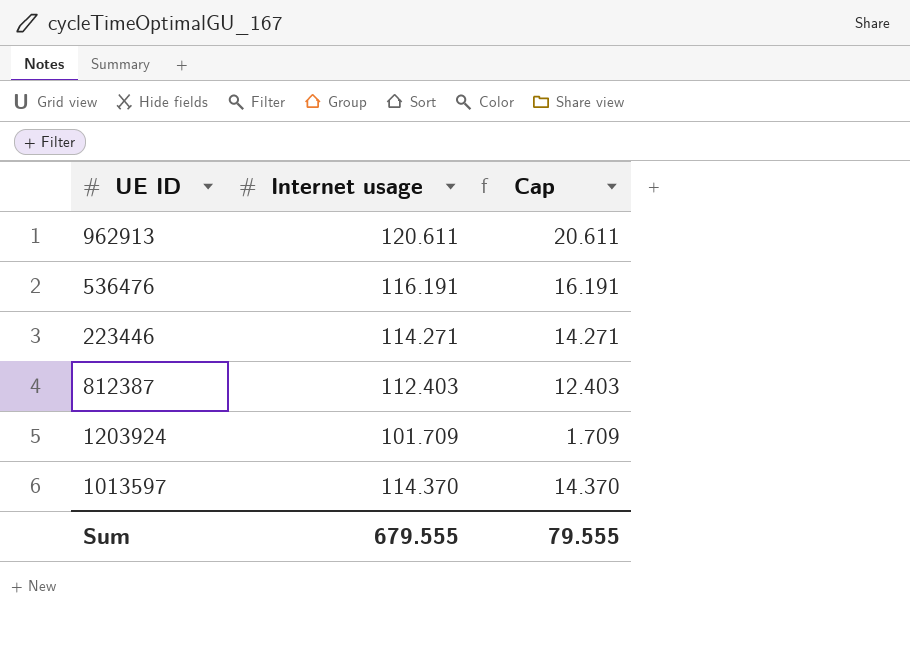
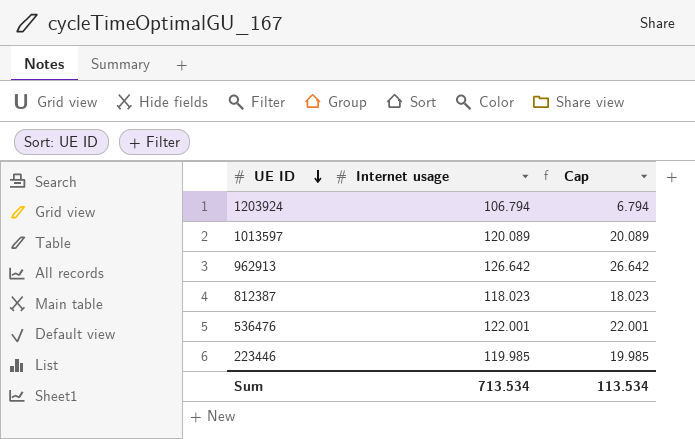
row order: none -> UE ID descending
1203924 | Internet usage: 101.709 -> 106.794
1203924 | Cap: 1.709 -> 6.794
1013597 | Internet usage: 114.370 -> 120.089
1013597 | Cap: 14.370 -> 20.089
962913 | Internet usage: 120.611 -> 126.642
962913 | Cap: 20.611 -> 26.642
812387 | Internet usage: 112.403 -> 118.023
812387 | Cap: 12.403 -> 18.023
536476 | Internet usage: 116.191 -> 122.001
536476 | Cap: 16.191 -> 22.001
223446 | Internet usage: 114.271 -> 119.985
223446 | Cap: 14.271 -> 19.985
Sum | Internet usage: 679.555 -> 713.534
Sum | Cap: 79.555 -> 113.534

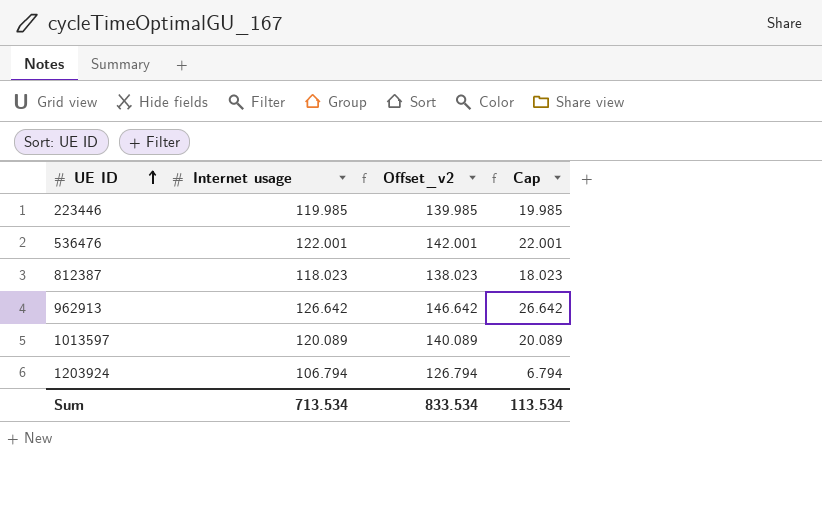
row order: UE ID descending -> UE ID ascending
column Offset_v2 | formula: none -> [Internet usage] + 20

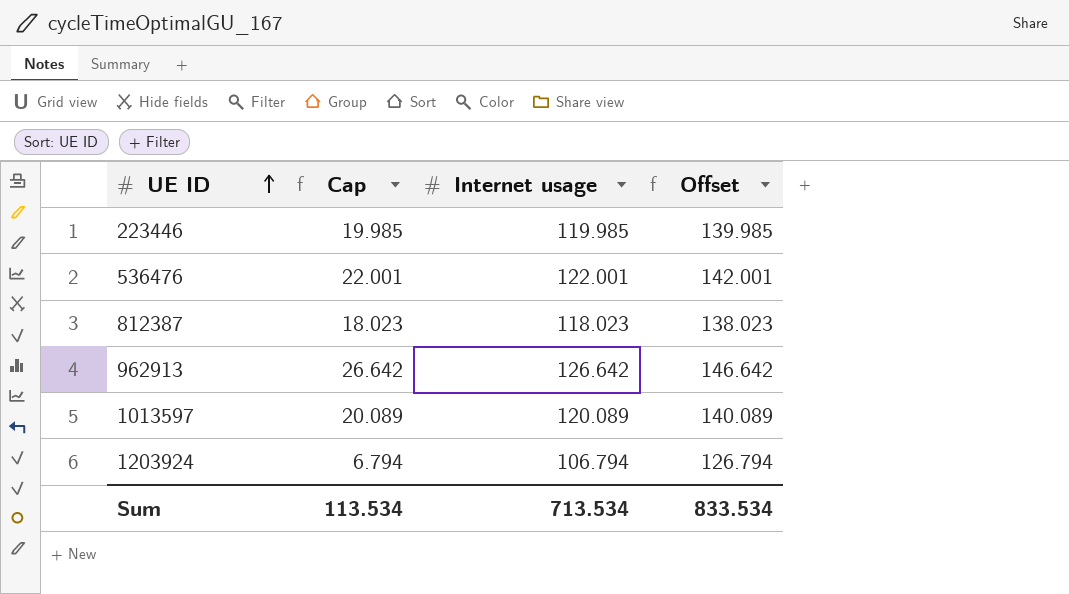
column Cap | position: 4 -> 2
column name: Offset_v2 -> Offset

